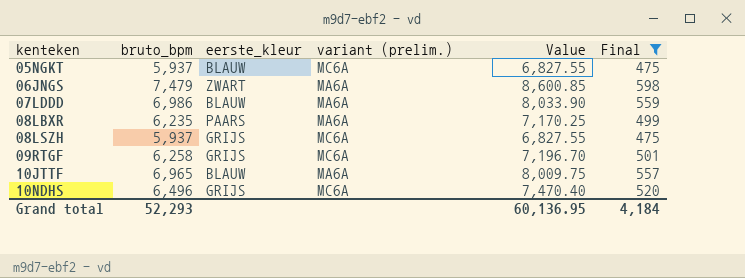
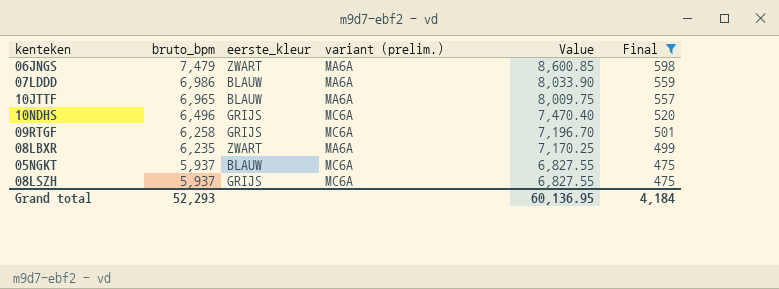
row order: kenteken ascending -> bruto_bpm descending
08LBXR | eerste_kleur: PAARS -> ZWART

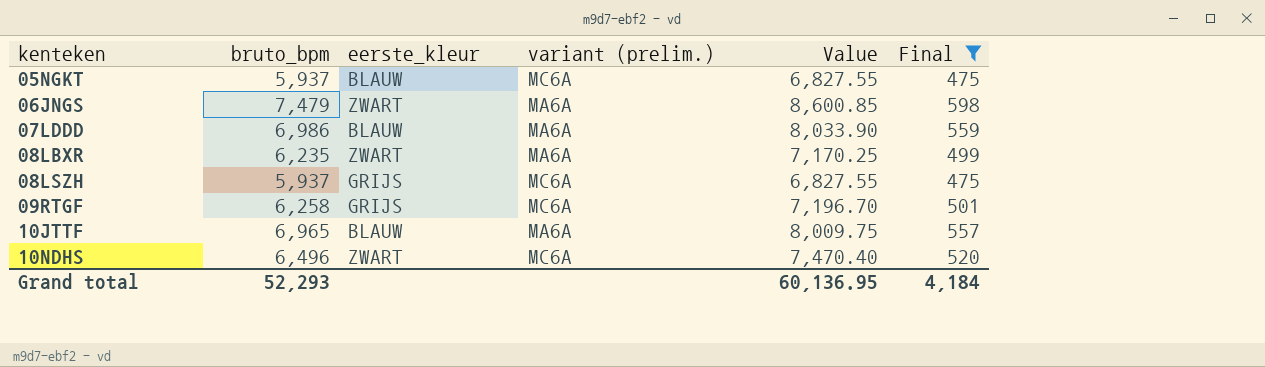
row order: bruto_bpm descending -> kenteken ascending
10NDHS | eerste_kleur: GRIJS -> ZWART

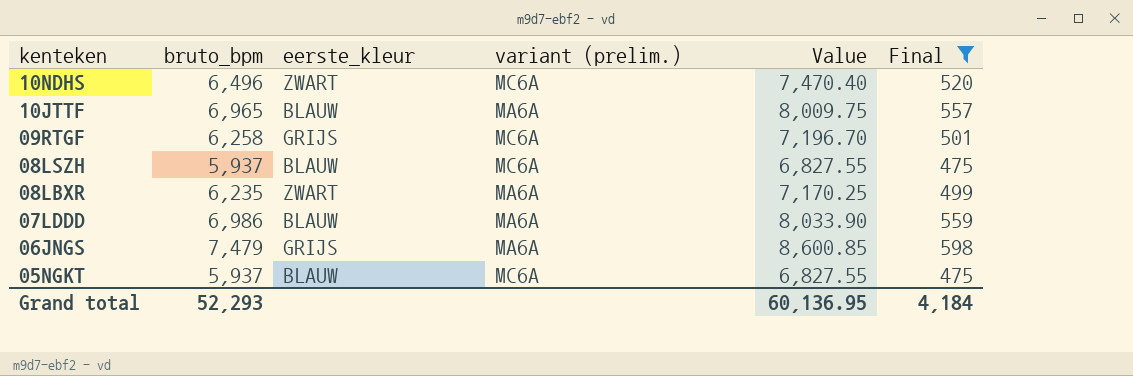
row order: kenteken ascending -> kenteken descending
08LSZH | eerste_kleur: GRIJS -> BLAUW
06JNGS | eerste_kleur: ZWART -> GRIJS

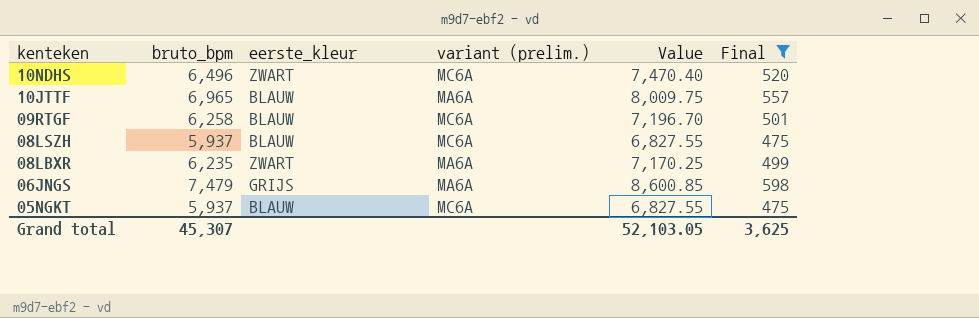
row 07LDDD: 6,986 | BLAUW | MA6A | 8,033.90 | 559 -> none
09RTGF | eerste_kleur: GRIJS -> BLAUW
Grand total | bruto_bpm: 52,293 -> 45,307
Grand total | Value: 60,136.95 -> 52,103.05
Grand total | Final: 4,184 -> 3,625

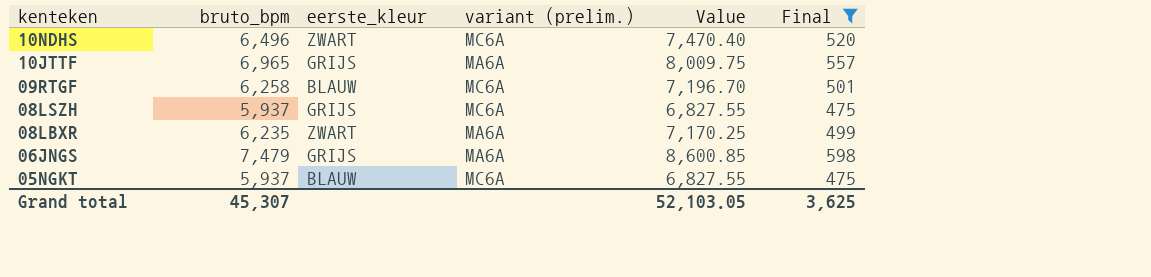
10JTTF | eerste_kleur: BLAUW -> GRIJS
08LSZH | eerste_kleur: BLAUW -> GRIJS

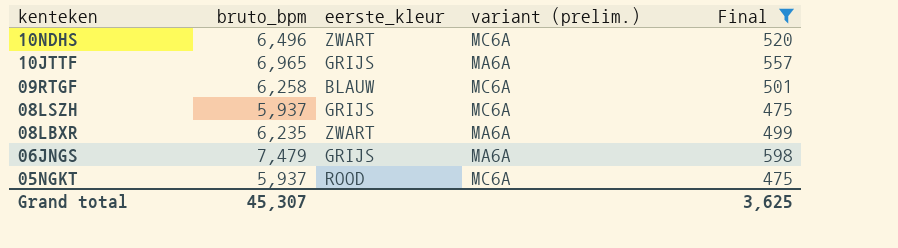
column Value | formula: [bruto_bpm] * 1.15 -> none
05NGKT | eerste_kleur: BLAUW -> ROOD

